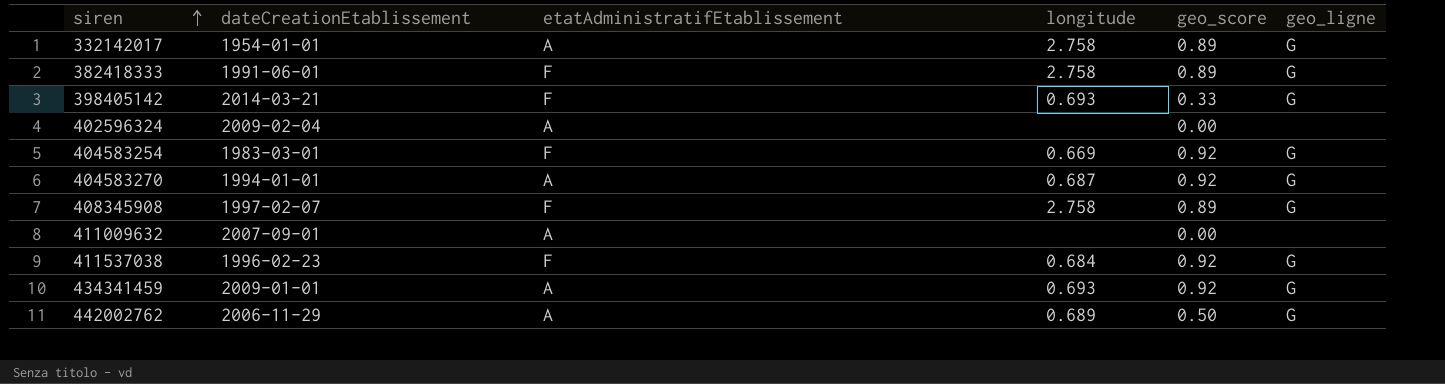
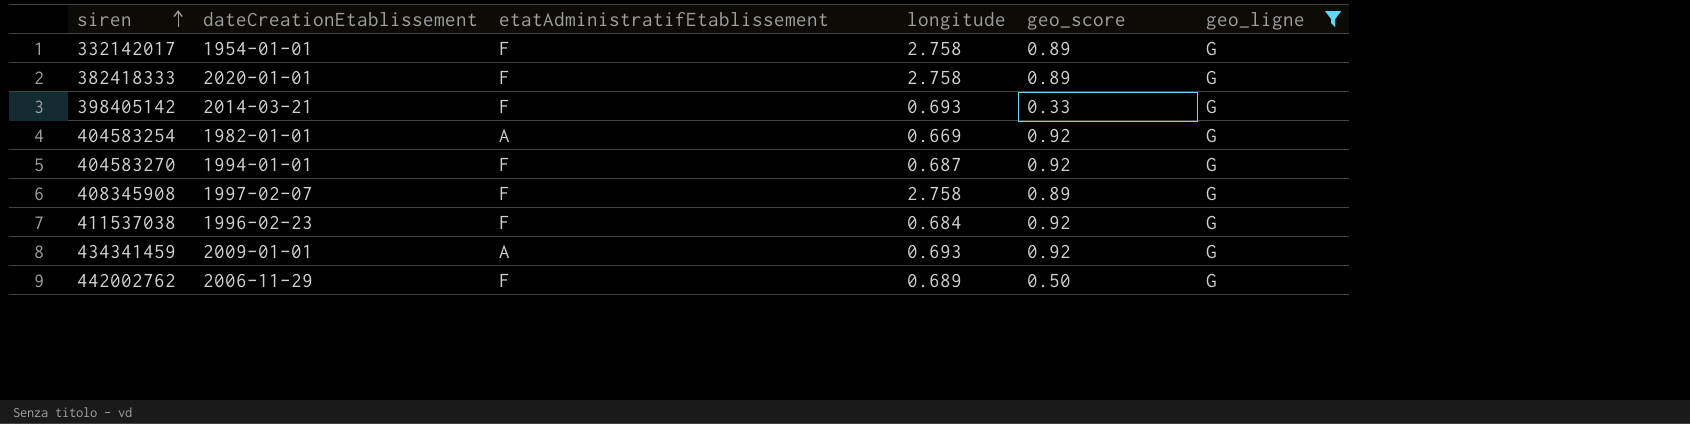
filter: none -> geo_ligne = G
332142017 | etatAdministratifEtablissement: A -> F
382418333 | dateCreationEtablissement: 1991-06-01 -> 2020-01-01
404583254 | dateCreationEtablissement: 1983-03-01 -> 1982-01-01
404583254 | etatAdministratifEtablissement: F -> A
404583270 | etatAdministratifEtablissement: A -> F
442002762 | etatAdministratifEtablissement: A -> F

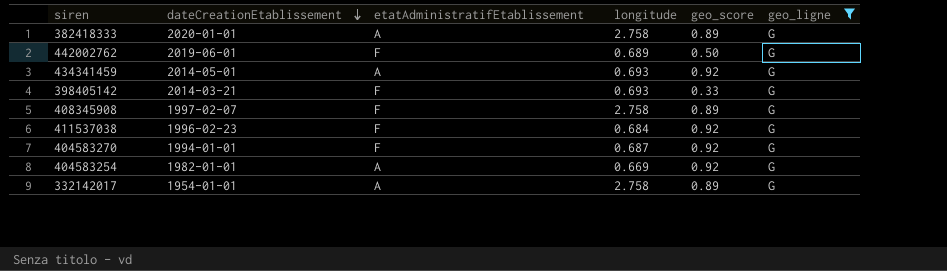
row order: siren ascending -> dateCreationEtablissement descending
382418333 | etatAdministratifEtablissement: F -> A
442002762 | dateCreationEtablissement: 2006-11-29 -> 2019-06-01
434341459 | dateCreationEtablissement: 2009-01-01 -> 2014-05-01
332142017 | etatAdministratifEtablissement: F -> A

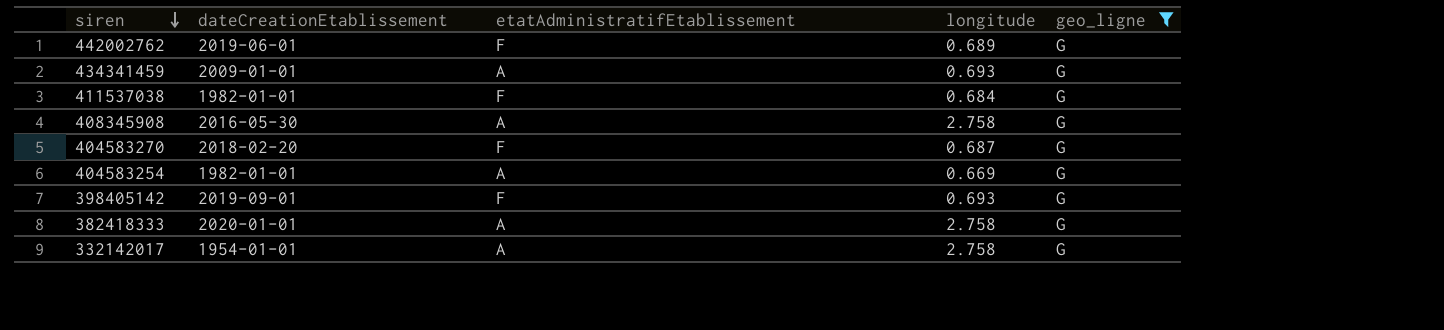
row order: dateCreationEtablissement descending -> siren descending
column geo_score | position: 5 -> none
434341459 | dateCreationEtablissement: 2014-05-01 -> 2009-01-01
411537038 | dateCreationEtablissement: 1996-02-23 -> 1982-01-01
408345908 | dateCreationEtablissement: 1997-02-07 -> 2016-05-30
408345908 | etatAdministratifEtablissement: F -> A
404583270 | dateCreationEtablissement: 1994-01-01 -> 2018-02-20
398405142 | dateCreationEtablissement: 2014-03-21 -> 2019-09-01

